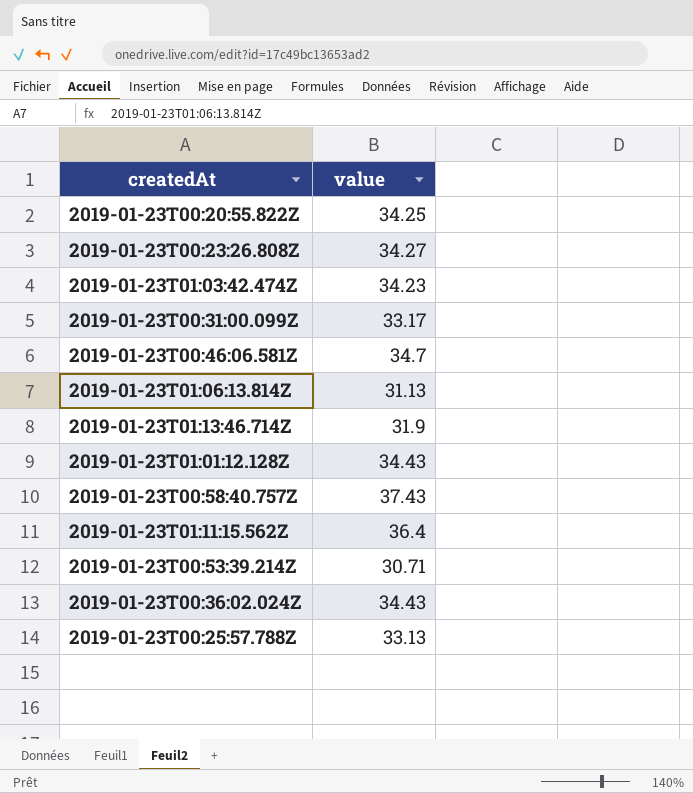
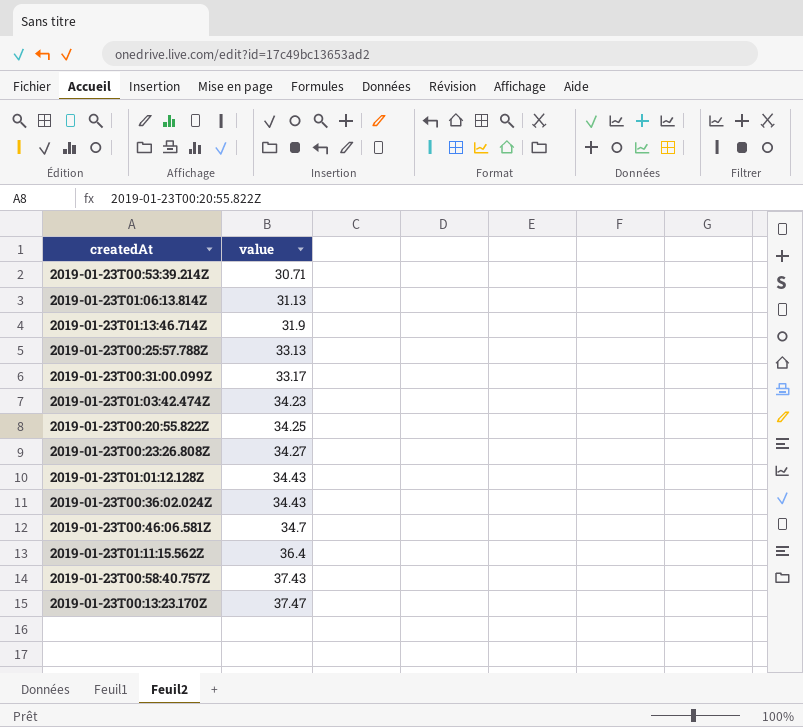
row order: none -> value ascending
row 2019-01-23T00:13:23.170Z: none -> 37.47

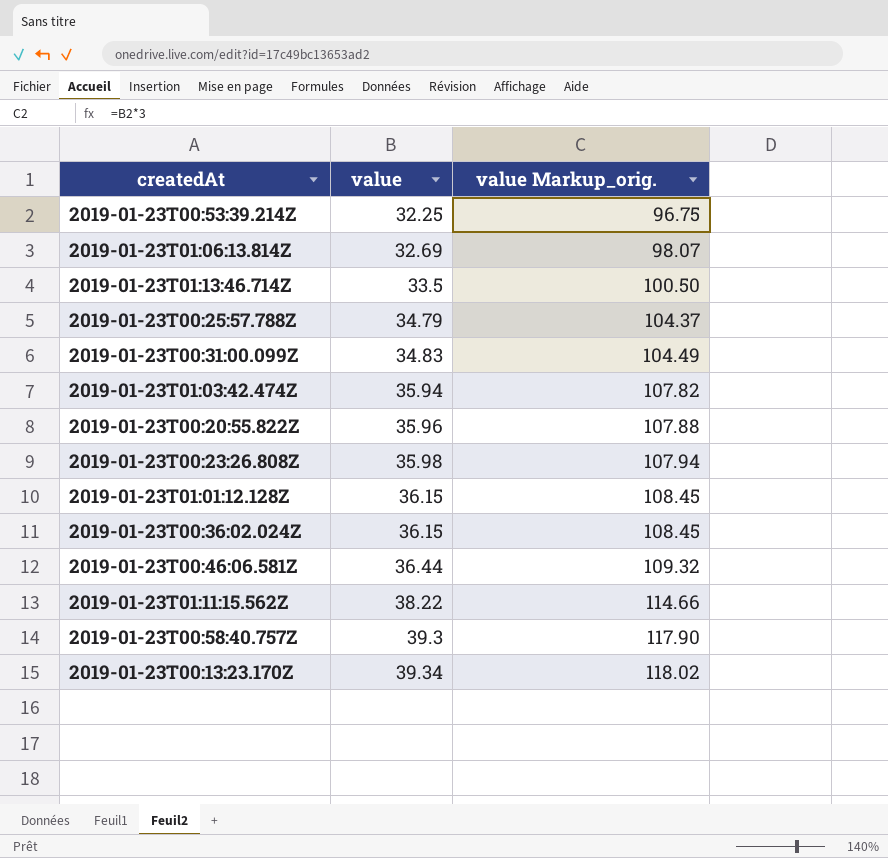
column value Markup_orig. | formula: none -> [value] * 3
2019-01-23T00:53:39.214Z | value: 30.71 -> 32.25
2019-01-23T01:06:13.814Z | value: 31.13 -> 32.69
2019-01-23T01:13:46.714Z | value: 31.9 -> 33.5
2019-01-23T00:25:57.788Z | value: 33.13 -> 34.79
2019-01-23T00:31:00.099Z | value: 33.17 -> 34.83
2019-01-23T01:03:42.474Z | value: 34.23 -> 35.94
2019-01-23T00:20:55.822Z | value: 34.25 -> 35.96
2019-01-23T00:23:26.808Z | value: 34.27 -> 35.98
2019-01-23T01:01:12.128Z | value: 34.43 -> 36.15
2019-01-23T00:36:02.024Z | value: 34.43 -> 36.15
2019-01-23T00:46:06.581Z | value: 34.7 -> 36.44
2019-01-23T01:11:15.562Z | value: 36.4 -> 38.22
2019-01-23T00:58:40.757Z | value: 37.43 -> 39.3
2019-01-23T00:13:23.170Z | value: 37.47 -> 39.34

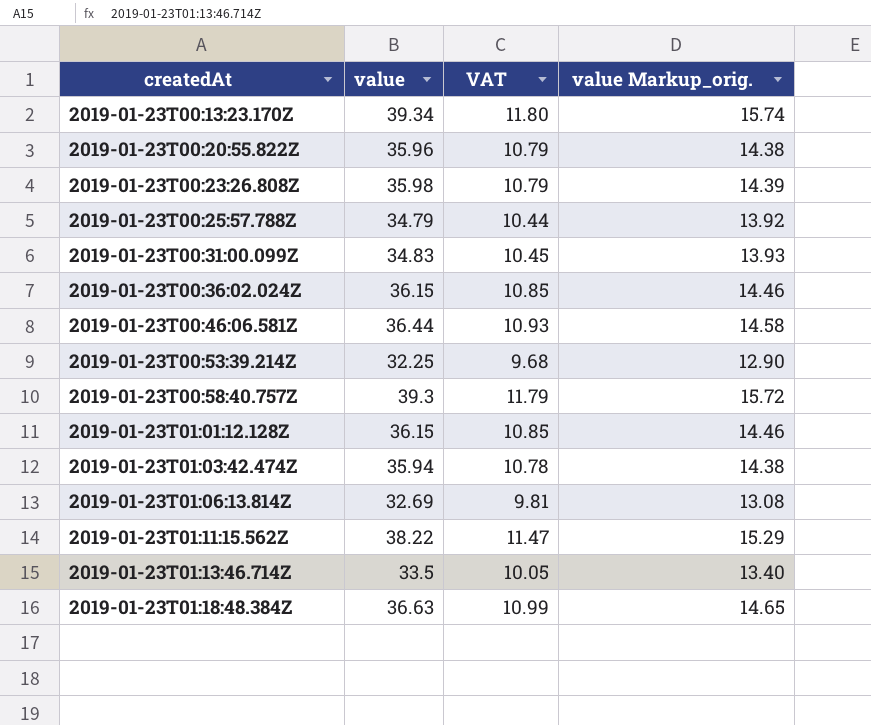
row order: value ascending -> createdAt ascending
column VAT | formula: none -> [value] * 0.3
column value Markup_orig. | formula: [value] * 3 -> [value] * 0.4
row 2019-01-23T01:18:48.384Z: none -> 36.63 | 10.99 | 14.65

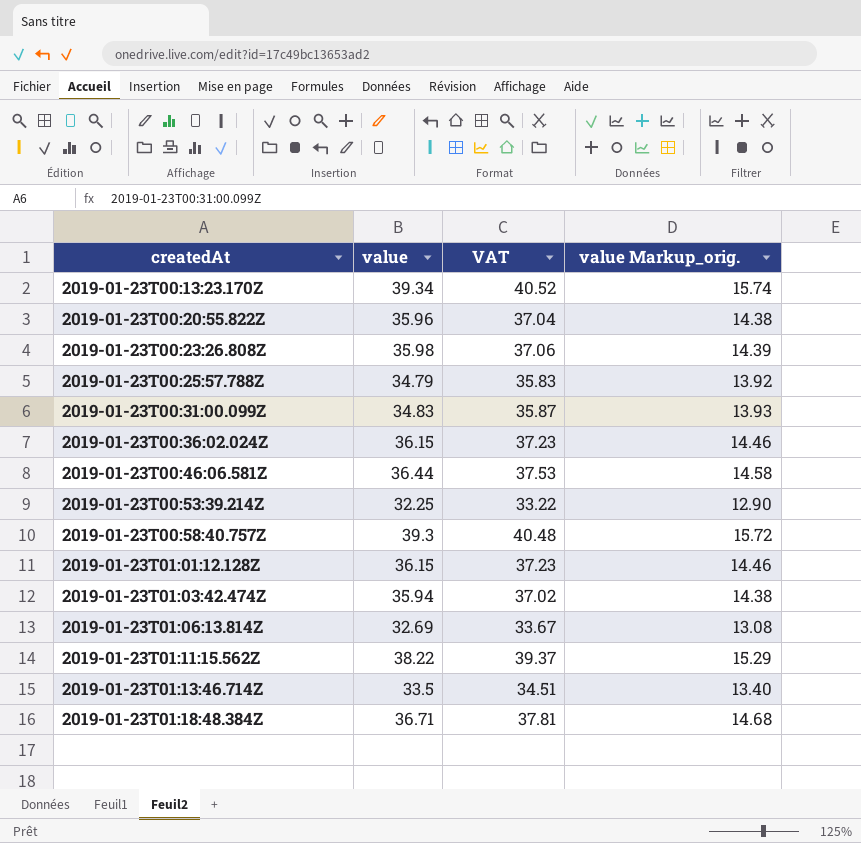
column VAT | formula: [value] * 0.3 -> [value] * 1.03
2019-01-23T01:18:48.384Z | value: 36.63 -> 36.71
2019-01-23T01:18:48.384Z | value Markup_orig.: 14.65 -> 14.68

